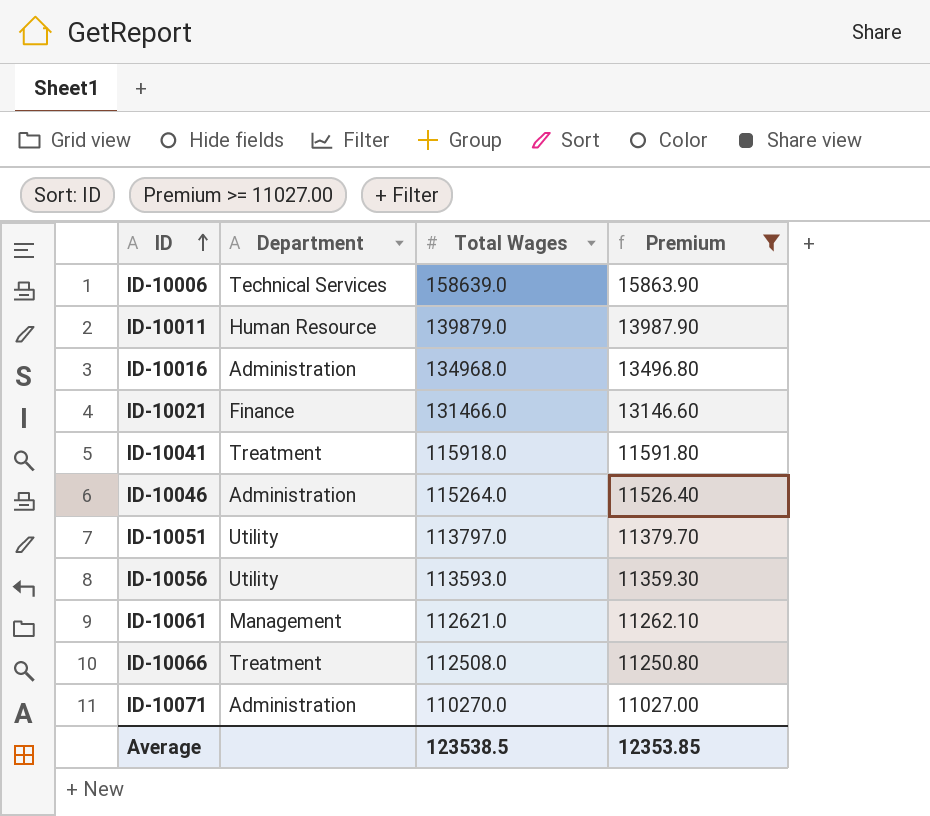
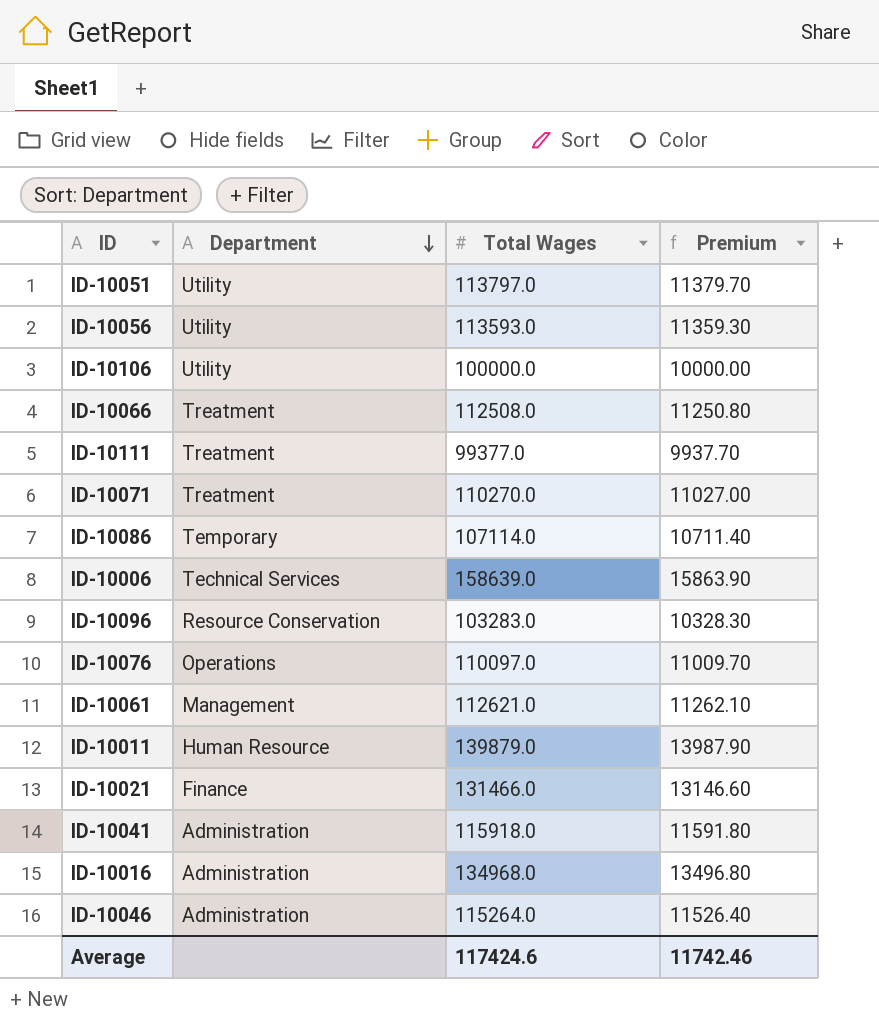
filter: Premium >= 11027.00 -> none
row order: ID ascending -> Department descending
ID-10071 | Department: Administration -> Treatment
ID-10041 | Department: Treatment -> Administration
Average | Total Wages: 123538.5 -> 117424.6
Average | Premium: 12353.85 -> 11742.46

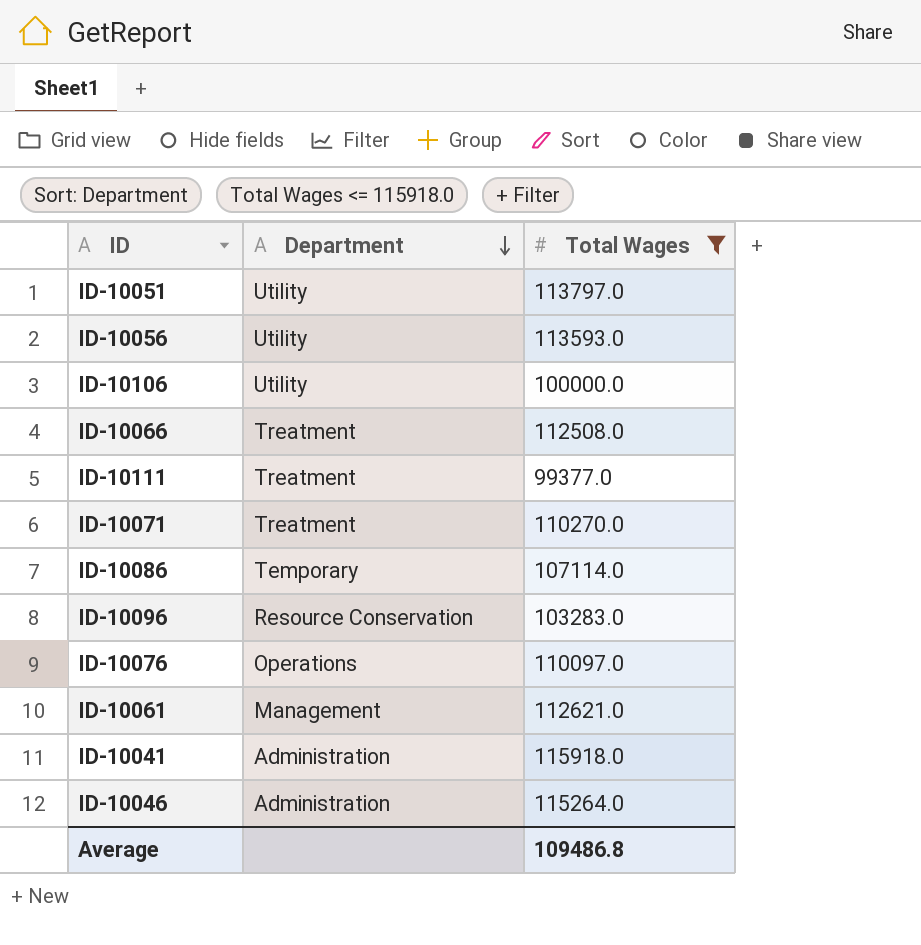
filter: none -> Total Wages <= 115918.0
column Premium | formula: [Total Wages] * 0.1 -> none
Average | Total Wages: 117424.6 -> 109486.8

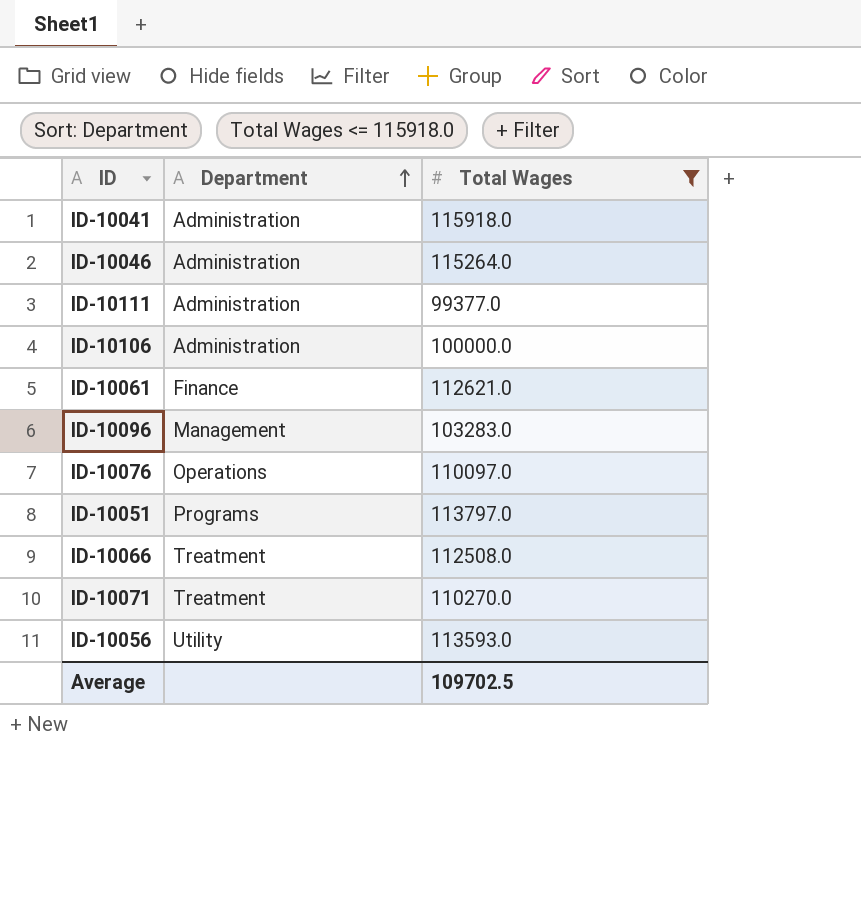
row order: Department descending -> Department ascending
row ID-10086: Temporary | 107114.0 -> none
ID-10111 | Department: Treatment -> Administration
ID-10106 | Department: Utility -> Administration
ID-10061 | Department: Management -> Finance
ID-10096 | Department: Resource Conservation -> Management
ID-10051 | Department: Utility -> Programs
Average | Total Wages: 109486.8 -> 109702.5

